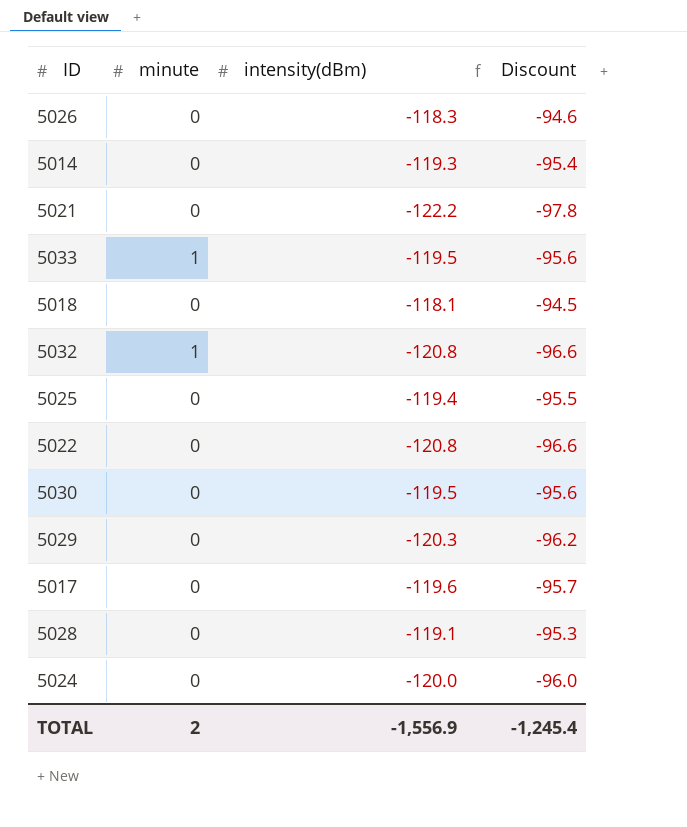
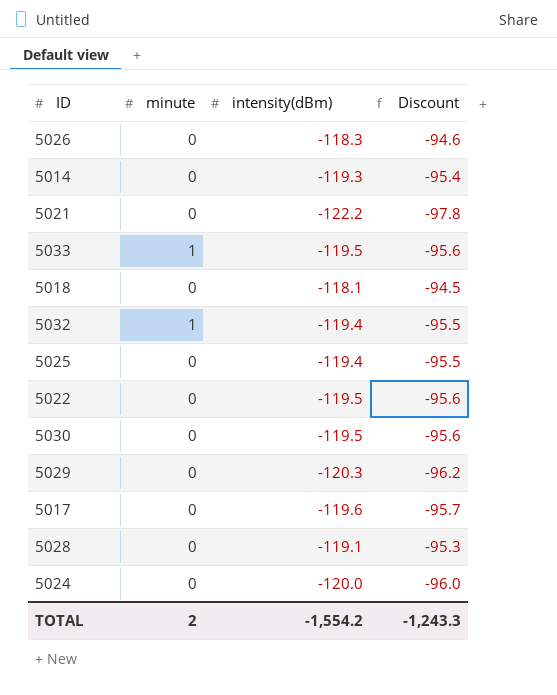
5032 | intensity(dBm): -120.8 -> -119.4
5032 | Discount: -96.6 -> -95.5
5022 | intensity(dBm): -120.8 -> -119.5
5022 | Discount: -96.6 -> -95.6
TOTAL | intensity(dBm): -1,556.9 -> -1,554.2
TOTAL | Discount: -1,245.4 -> -1,243.3

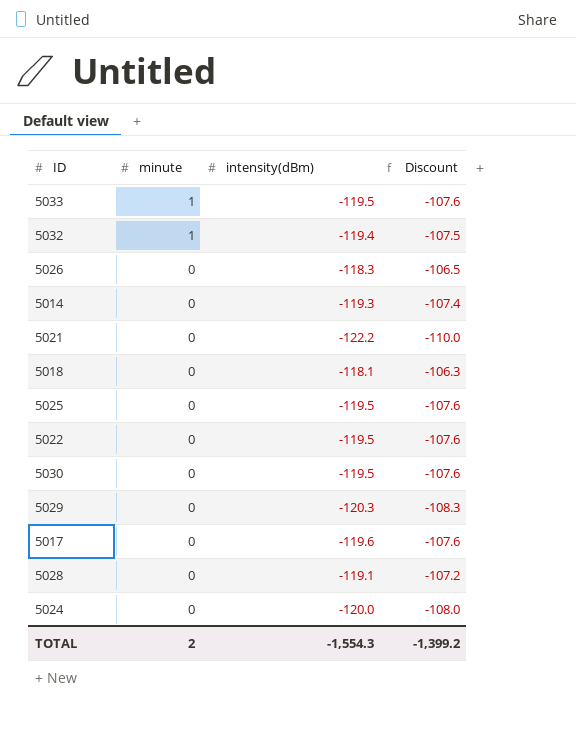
row order: none -> minute descending
column Discount | formula: [intensity(dBm)] * 0.8 -> [intensity(dBm)] * 0.9
5025 | intensity(dBm): -119.4 -> -119.5
TOTAL | intensity(dBm): -1,554.2 -> -1,554.3
TOTAL | Discount: -1,243.3 -> -1,399.2

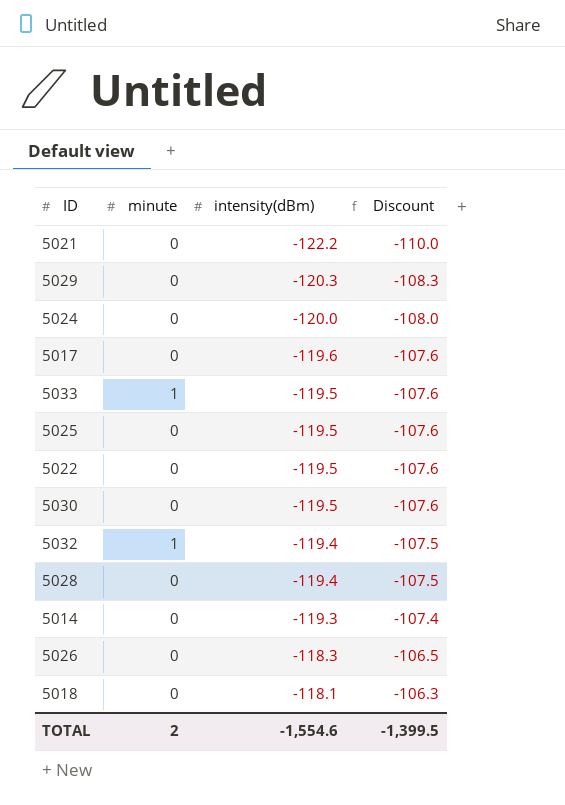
row order: minute descending -> intensity(dBm) ascending
5028 | intensity(dBm): -119.1 -> -119.4
5028 | Discount: -107.2 -> -107.5
TOTAL | intensity(dBm): -1,554.3 -> -1,554.6
TOTAL | Discount: -1,399.2 -> -1,399.5

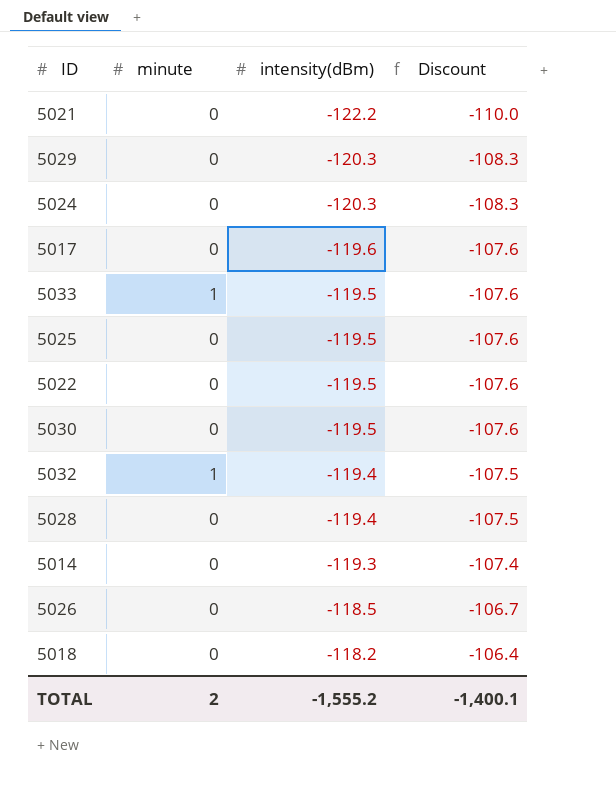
5024 | intensity(dBm): -120.0 -> -120.3
5024 | Discount: -108.0 -> -108.3
5026 | intensity(dBm): -118.3 -> -118.5
5026 | Discount: -106.5 -> -106.7
5018 | intensity(dBm): -118.1 -> -118.2
5018 | Discount: -106.3 -> -106.4
TOTAL | intensity(dBm): -1,554.6 -> -1,555.2
TOTAL | Discount: -1,399.5 -> -1,400.1

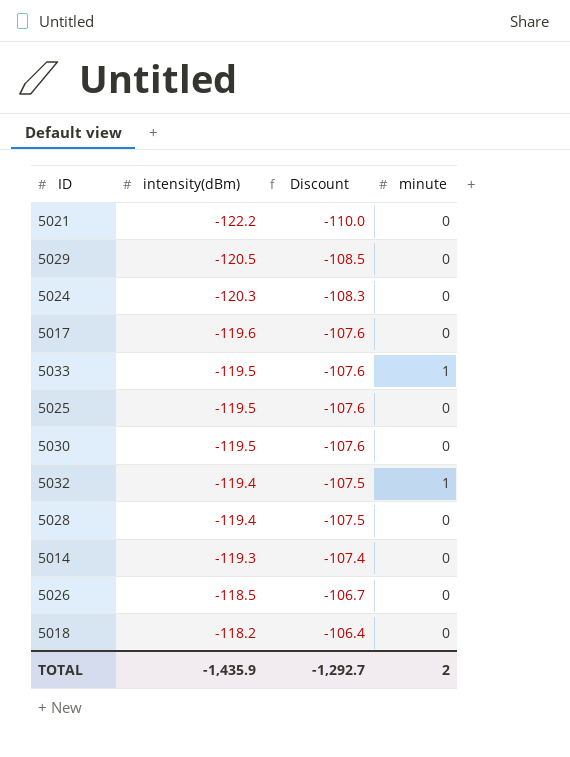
column minute | position: 2 -> 4
row 5022: 0 | -119.5 | -107.6 -> none
5029 | intensity(dBm): -120.3 -> -120.5
5029 | Discount: -108.3 -> -108.5
TOTAL | intensity(dBm): -1,555.2 -> -1,435.9
TOTAL | Discount: -1,400.1 -> -1,292.7

